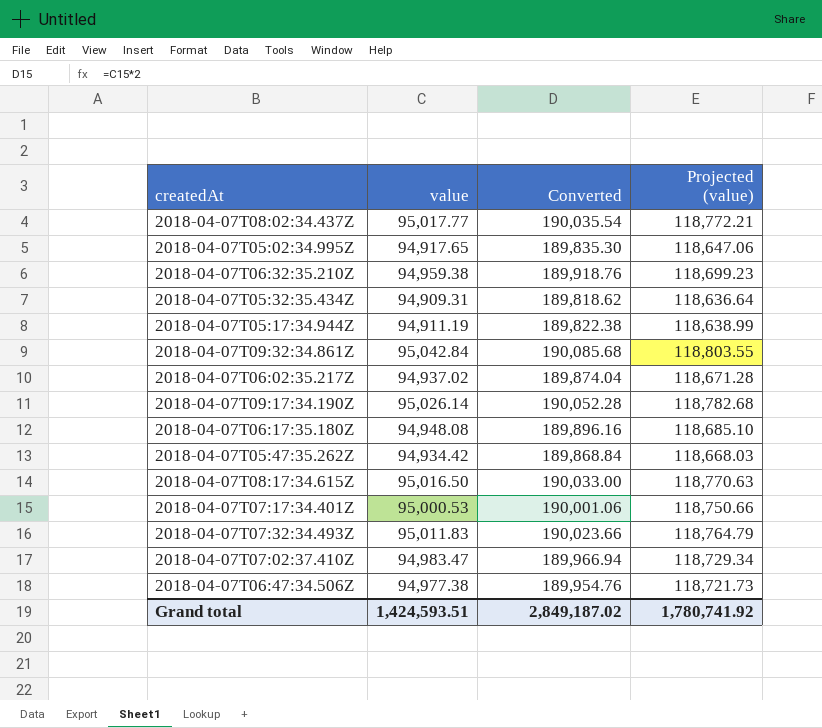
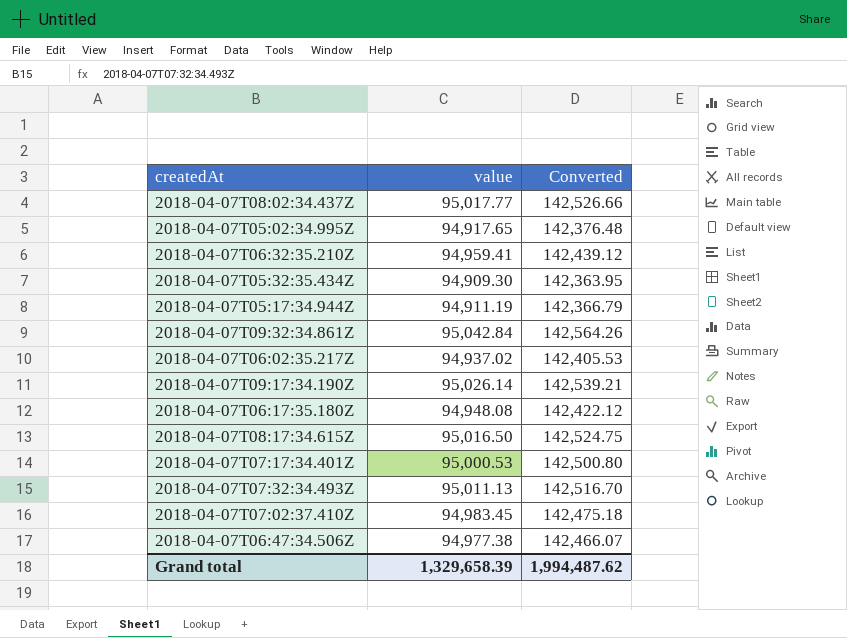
column Projected (value) | formula: [value] * 1.25 -> none
column Converted | formula: [value] * 2 -> [value] * 1.5
row 2018-04-07T05:47:35.262Z: 94,934.42 | 189,868.84 | 118,668.03 -> none
2018-04-07T06:32:35.210Z | value: 94,959.38 -> 94,959.41
2018-04-07T05:32:35.434Z | value: 94,909.31 -> 94,909.30
2018-04-07T07:32:34.493Z | value: 95,011.83 -> 95,011.13
2018-04-07T07:02:37.410Z | value: 94,983.47 -> 94,983.45
Grand total | value: 1,424,593.51 -> 1,329,658.39
Grand total | Converted: 2,849,187.02 -> 1,994,487.62

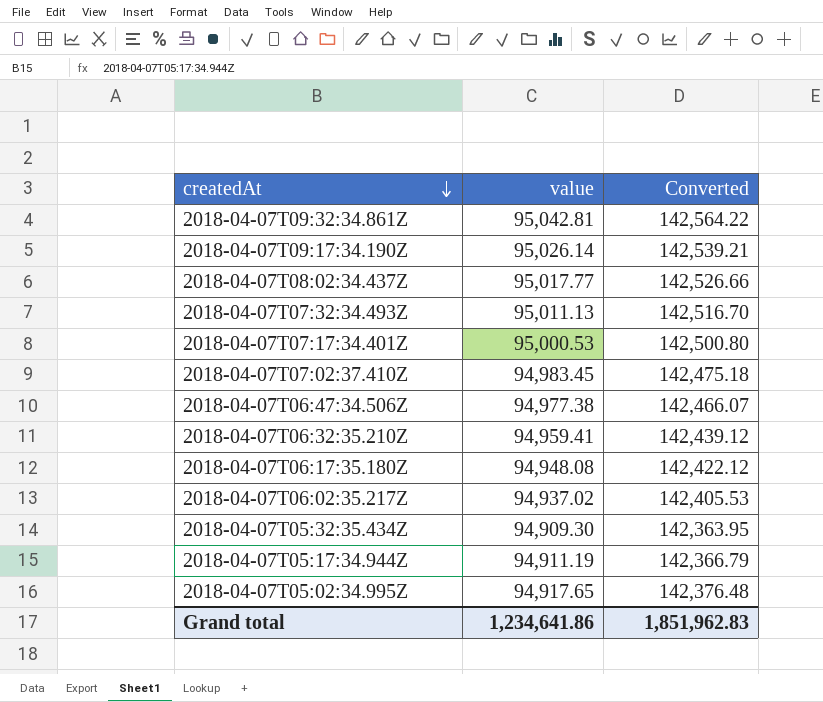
row order: none -> createdAt descending
row 2018-04-07T08:17:34.615Z: 95,016.50 | 142,524.75 -> none
2018-04-07T09:32:34.861Z | value: 95,042.84 -> 95,042.81
2018-04-07T09:32:34.861Z | Converted: 142,564.26 -> 142,564.22
Grand total | value: 1,329,658.39 -> 1,234,641.86
Grand total | Converted: 1,994,487.62 -> 1,851,962.83

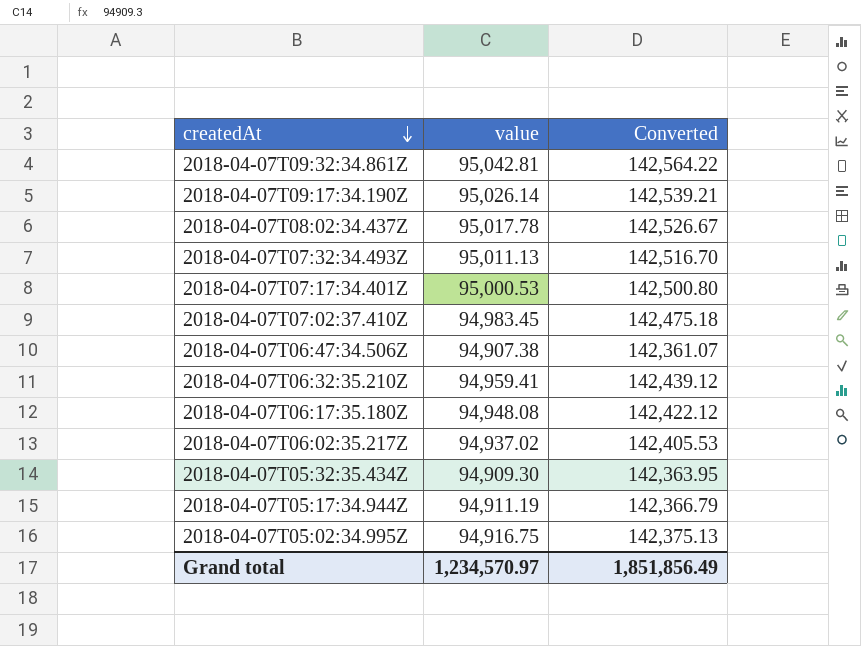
2018-04-07T08:02:34.437Z | value: 95,017.77 -> 95,017.78
2018-04-07T08:02:34.437Z | Converted: 142,526.66 -> 142,526.67
2018-04-07T06:47:34.506Z | value: 94,977.38 -> 94,907.38
2018-04-07T06:47:34.506Z | Converted: 142,466.07 -> 142,361.07
2018-04-07T05:02:34.995Z | value: 94,917.65 -> 94,916.75
2018-04-07T05:02:34.995Z | Converted: 142,376.48 -> 142,375.13
Grand total | value: 1,234,641.86 -> 1,234,570.97
Grand total | Converted: 1,851,962.83 -> 1,851,856.49

